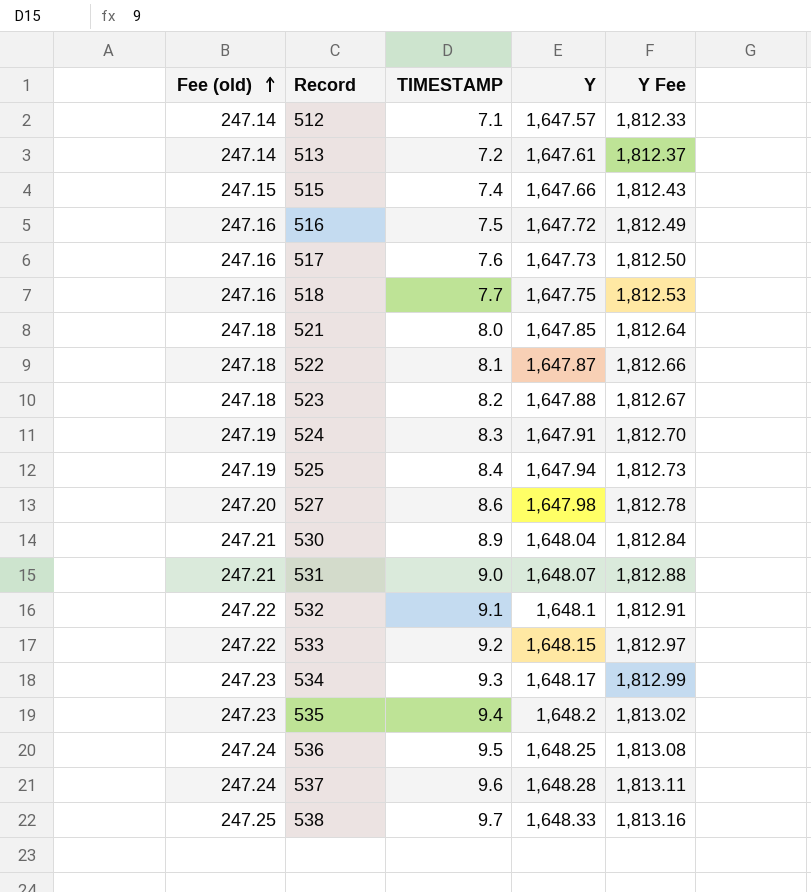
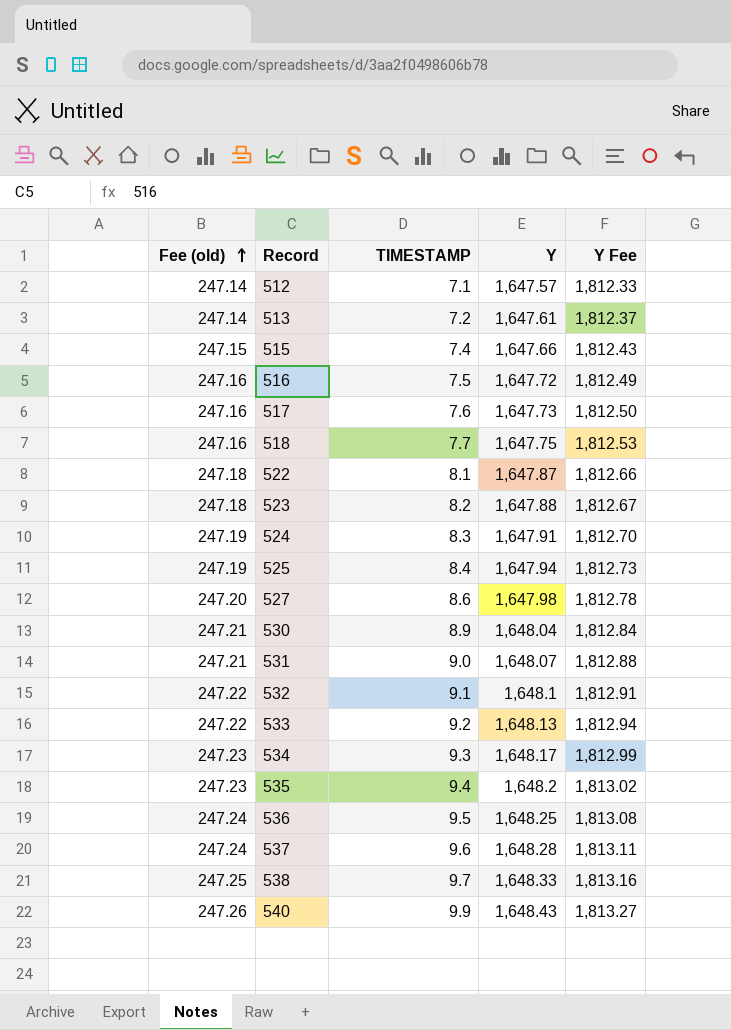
row 521: 247.18 | 8.0 | 1,647.85 | 1,812.64 -> none
533 | Y: 1,648.15 -> 1,648.13
533 | Y Fee: 1,812.97 -> 1,812.94
row 540: none -> 247.26 | 9.9 | 1,648.43 | 1,813.27

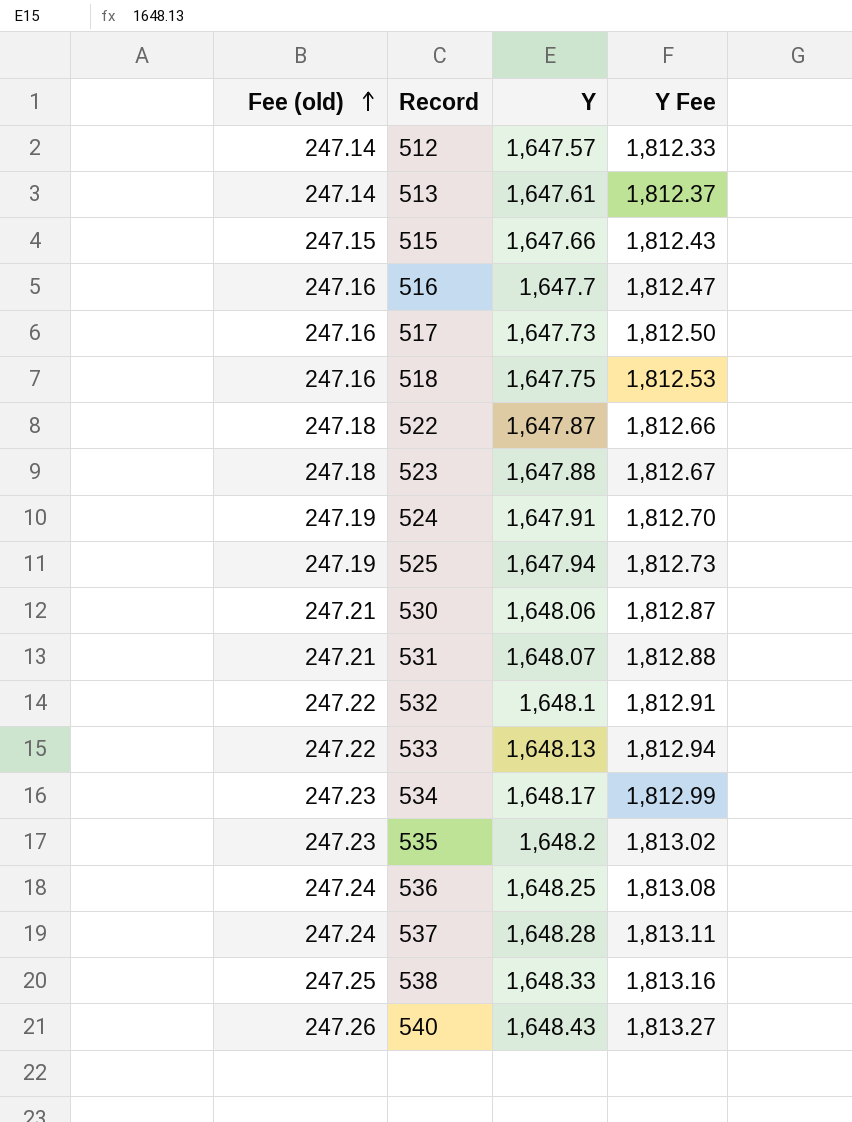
column TIMESTAMP | position: 3 -> none
row 527: 247.20 | 8.6 | 1,647.98 | 1,812.78 -> none
516 | Y: 1,647.72 -> 1,647.7
516 | Y Fee: 1,812.49 -> 1,812.47
530 | Y: 1,648.04 -> 1,648.06
530 | Y Fee: 1,812.84 -> 1,812.87

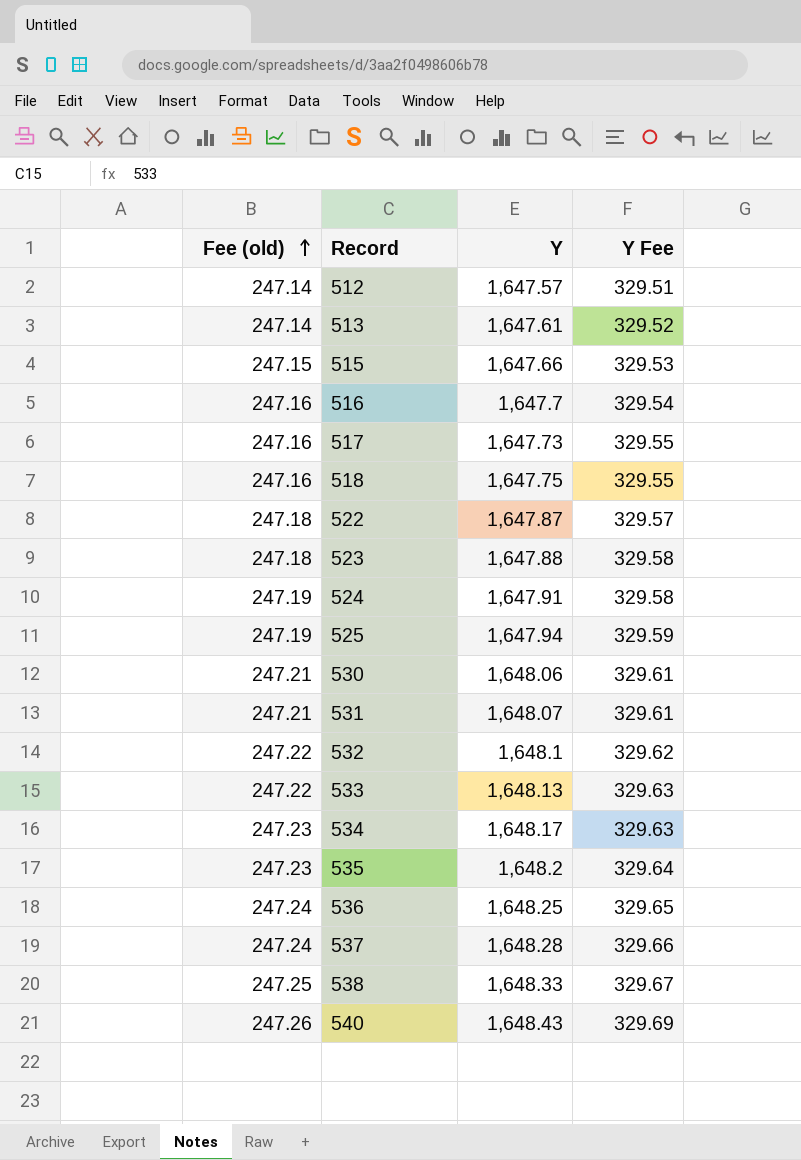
column Y Fee | formula: [Y] * 1.1 -> [Y] * 0.2

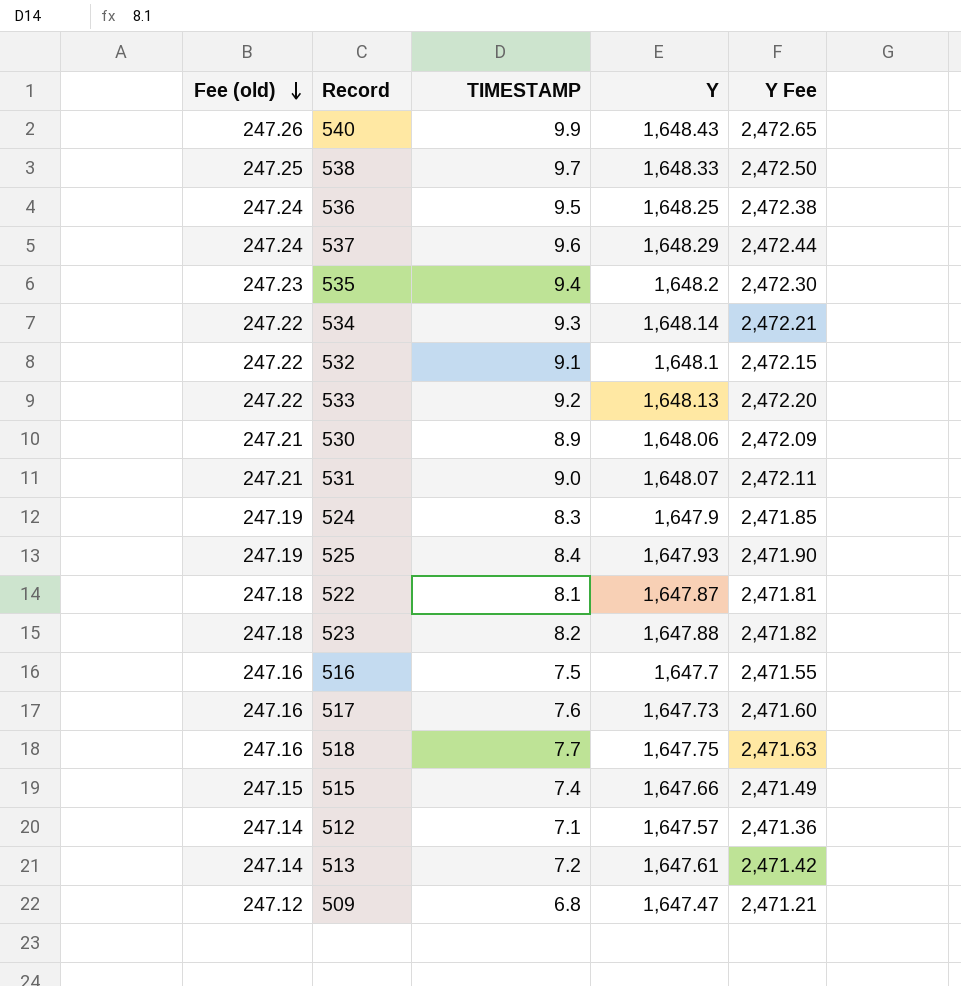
row order: Fee (old) ascending -> Fee (old) descending
column TIMESTAMP | position: none -> 3
column Y Fee | formula: [Y] * 0.2 -> [Y] * 1.5
537 | Y: 1,648.28 -> 1,648.29
534 | Fee (old): 247.23 -> 247.22
534 | Y: 1,648.17 -> 1,648.14
524 | Y: 1,647.91 -> 1,647.9
525 | Y: 1,647.94 -> 1,647.93
row 509: none -> 247.12 | 6.8 | 1,647.47 | 2,471.21

